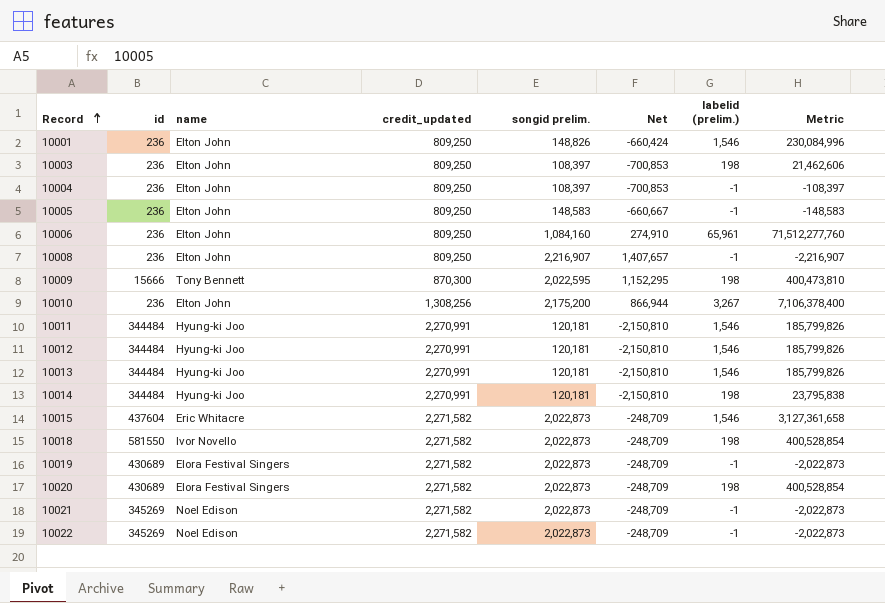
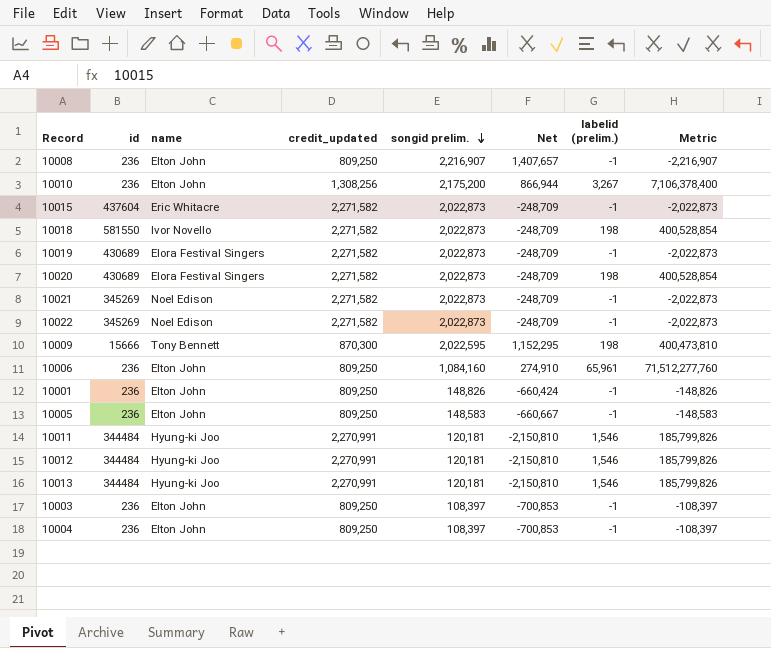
row order: Record ascending -> songid prelim. descending
row 10014: 344484 | Hyung‐ki Joo | 2,270,991 | 120,181 | -2,150,810 | 198 | 23,795,838 -> none
10015 | labelid (prelim.): 1,546 -> -1
10015 | Metric: 3,127,361,658 -> -2,022,873
10001 | labelid (prelim.): 1,546 -> -1
10001 | Metric: 230,084,996 -> -148,826
10003 | labelid (prelim.): 198 -> -1
10003 | Metric: 21,462,606 -> -108,397

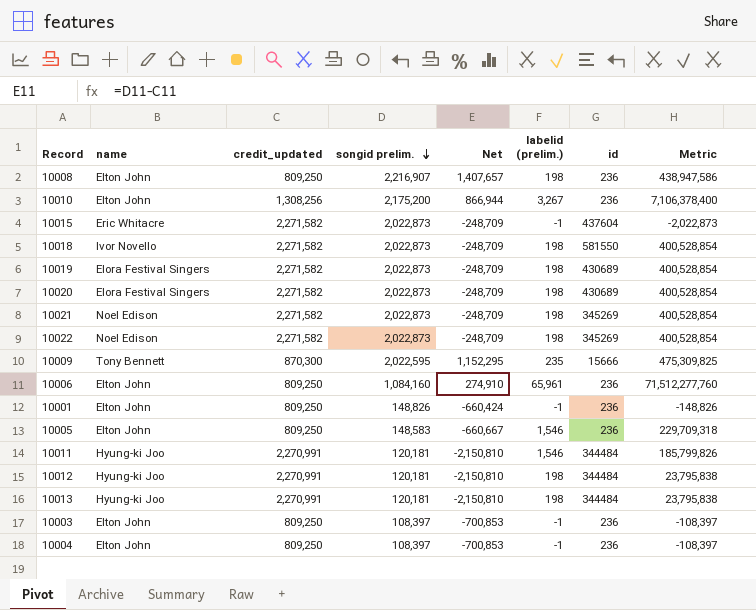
column id | position: 2 -> 7
10008 | labelid (prelim.): -1 -> 198
10008 | Metric: -2,216,907 -> 438,947,586
10019 | labelid (prelim.): -1 -> 198
10019 | Metric: -2,022,873 -> 400,528,854
10021 | labelid (prelim.): -1 -> 198
10021 | Metric: -2,022,873 -> 400,528,854
10022 | labelid (prelim.): -1 -> 198
10022 | Metric: -2,022,873 -> 400,528,854
10009 | labelid (prelim.): 198 -> 235
10009 | Metric: 400,473,810 -> 475,309,825
10005 | labelid (prelim.): -1 -> 1,546
10005 | Metric: -148,583 -> 229,709,318
10012 | labelid (prelim.): 1,546 -> 198
10012 | Metric: 185,799,826 -> 23,795,838
10013 | labelid (prelim.): 1,546 -> 198
10013 | Metric: 185,799,826 -> 23,795,838

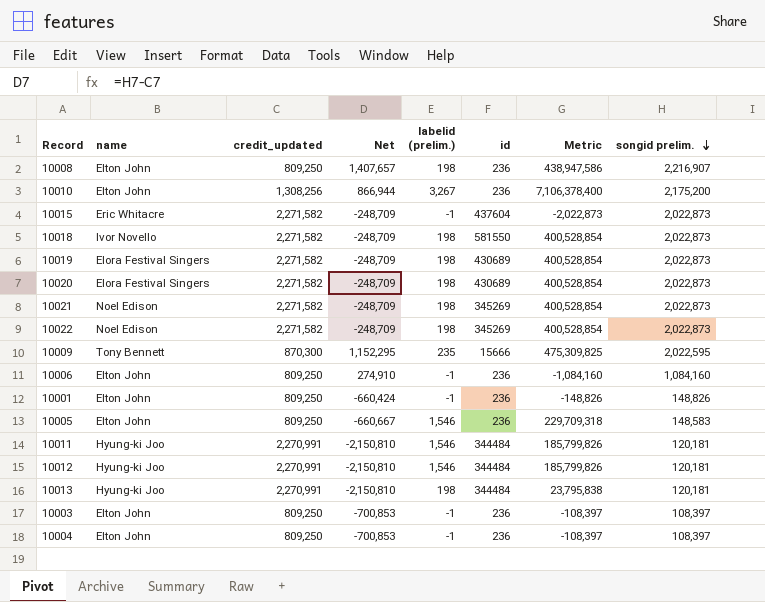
column songid prelim. | position: 4 -> 8
10006 | labelid (prelim.): 65,961 -> -1
10006 | Metric: 71,512,277,760 -> -1,084,160
10012 | labelid (prelim.): 198 -> 1,546
10012 | Metric: 23,795,838 -> 185,799,826

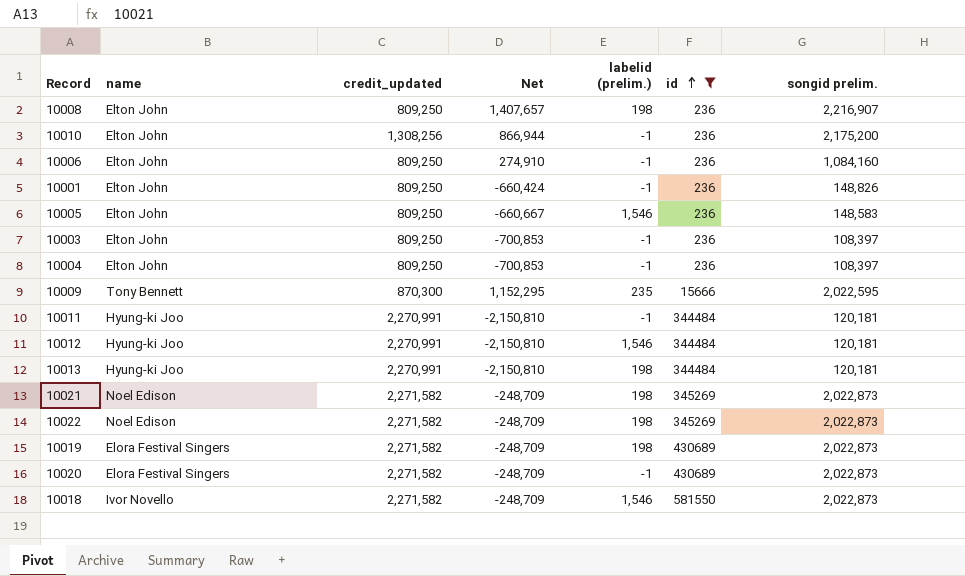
filter: none -> id != 437604
row order: songid prelim. descending -> id ascending
column Metric | formula: [labelid (prelim.)] * [songid prelim.] -> none
10010 | labelid (prelim.): 3,267 -> -1
10011 | labelid (prelim.): 1,546 -> -1
10020 | labelid (prelim.): 198 -> -1
10018 | labelid (prelim.): 198 -> 1,546

